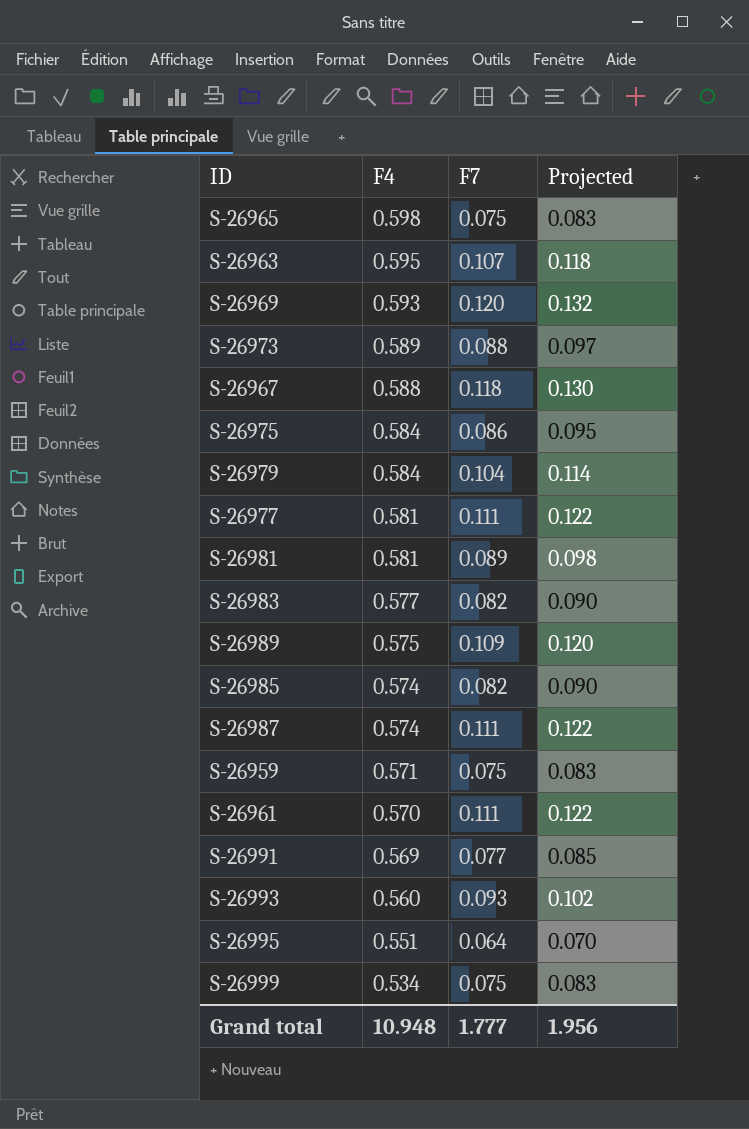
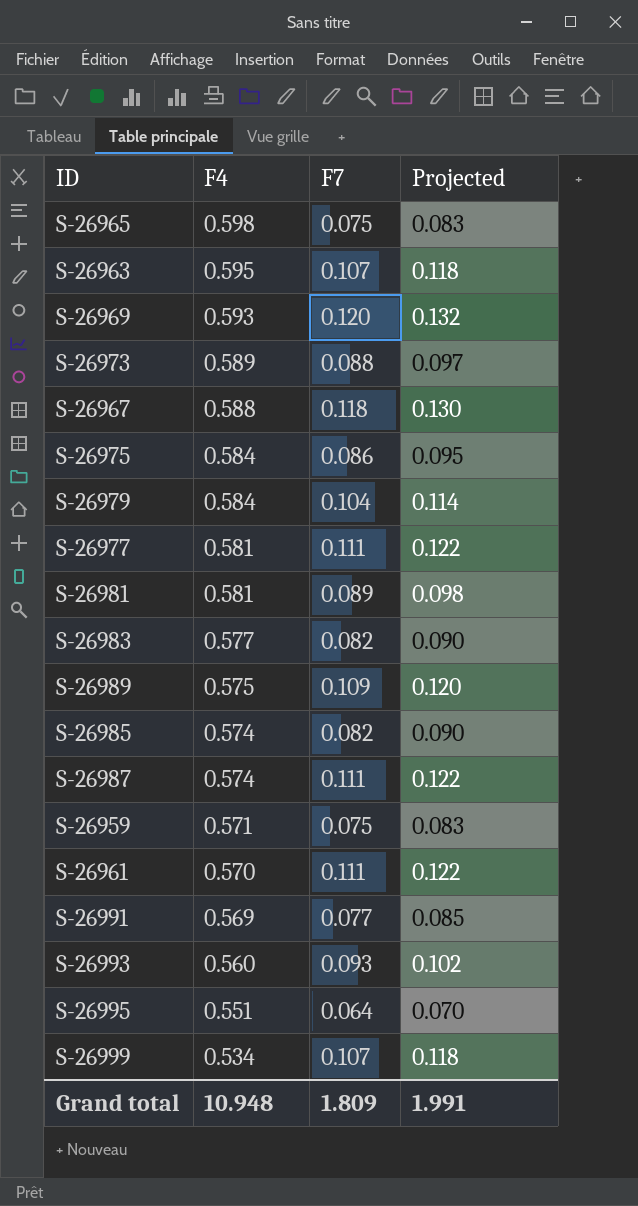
S-26999 | F7: 0.075 -> 0.107
S-26999 | Projected: 0.083 -> 0.118
Grand total | F7: 1.777 -> 1.809
Grand total | Projected: 1.956 -> 1.991

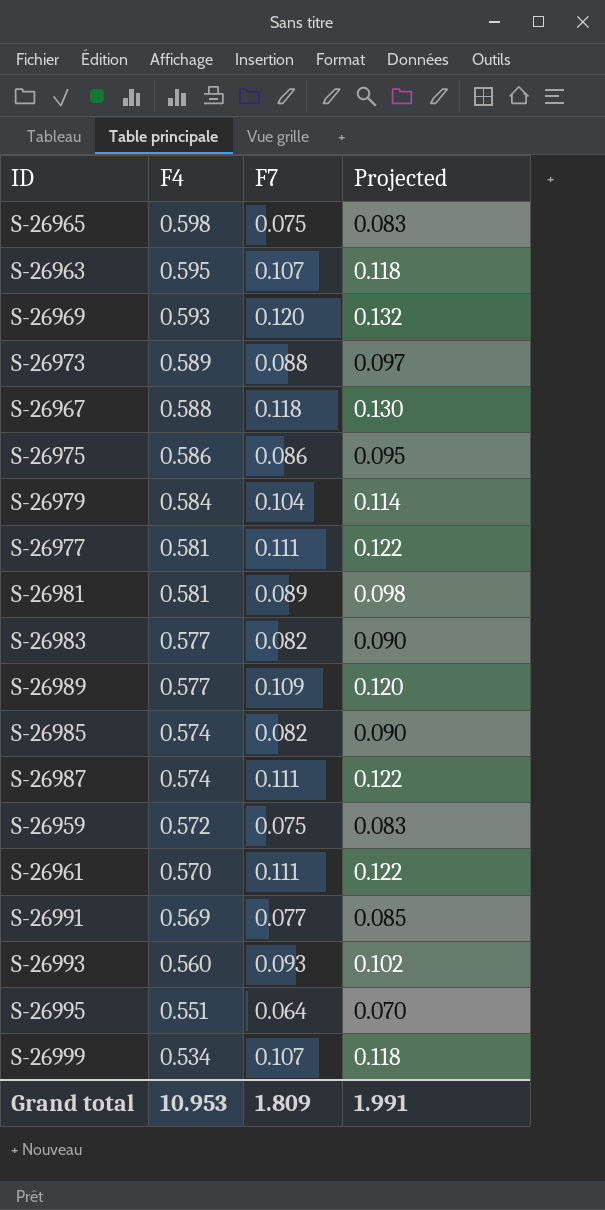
S-26975 | F4: 0.584 -> 0.586
S-26989 | F4: 0.575 -> 0.577
S-26959 | F4: 0.571 -> 0.572
Grand total | F4: 10.948 -> 10.953

